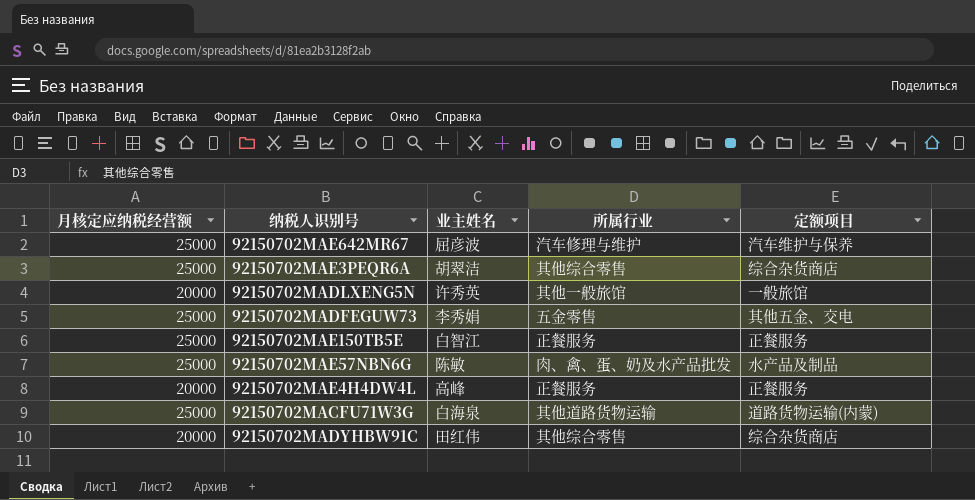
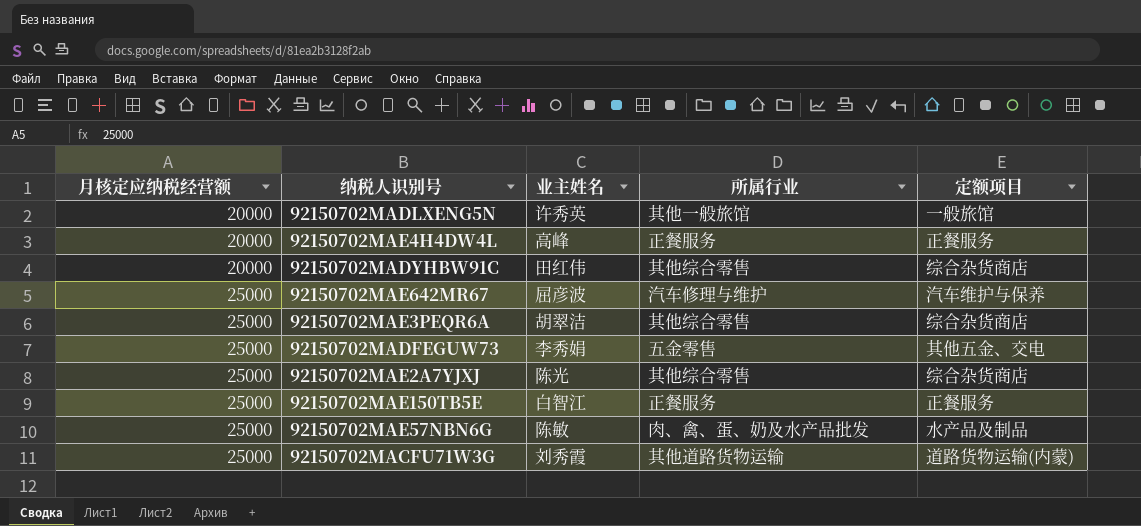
row order: none -> 月核定应纳税经营额 ascending
row 92150702MAE2A7YJXJ: none -> 25000 | 陈光 | 其他综合零售 | 综合杂货商店
92150702MACFU71W3G | 业主姓名: 白海泉 -> 刘秀霞

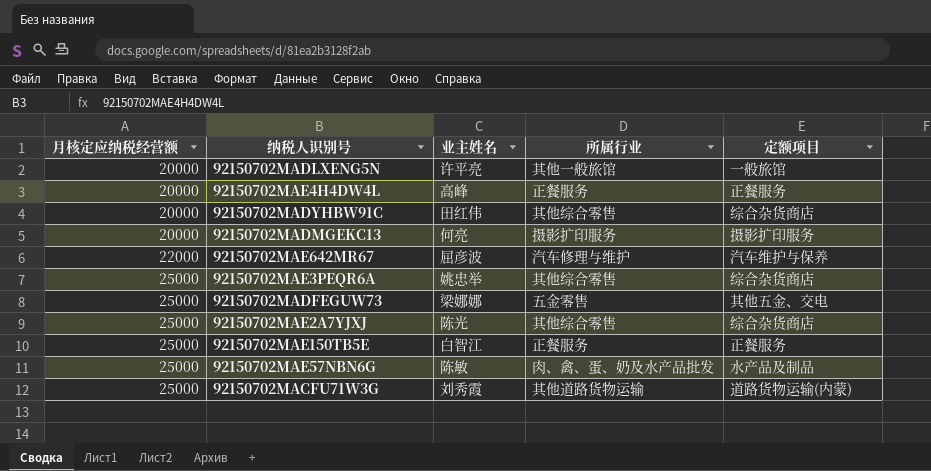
92150702MADLXENG5N | 业主姓名: 许秀英 -> 许平亮
row 92150702MADMGEKC13: none -> 20000 | 何亮 | 摄影扩印服务 | 摄影扩印服务
92150702MAE642MR67 | 月核定应纳税经营额: 25000 -> 22000
92150702MAE3PEQR6A | 业主姓名: 胡翠洁 -> 姚忠举
92150702MADFEGUW73 | 业主姓名: 李秀娟 -> 梁娜娜

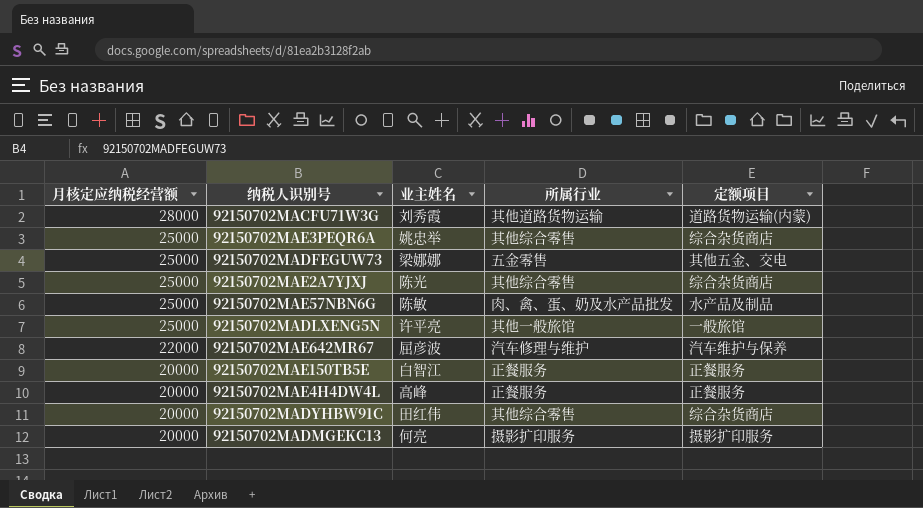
row order: 月核定应纳税经营额 ascending -> 月核定应纳税经营额 descending
92150702MACFU71W3G | 月核定应纳税经营额: 25000 -> 28000
92150702MADLXENG5N | 月核定应纳税经营额: 20000 -> 25000
92150702MAE150TB5E | 月核定应纳税经营额: 25000 -> 20000

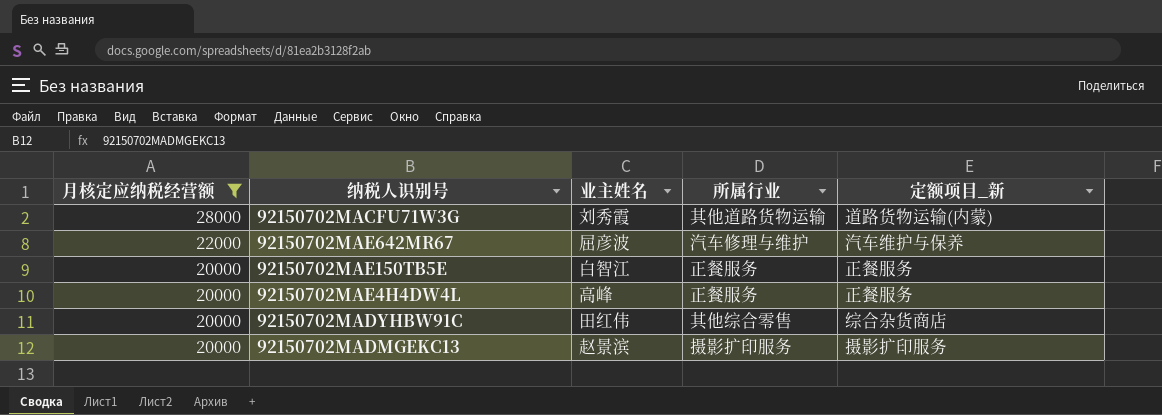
filter: none -> 月核定应纳税经营额 != 25000
column name: 定额项目 -> 定额项目_新
92150702MADMGEKC13 | 业主姓名: 何亮 -> 赵景滨

